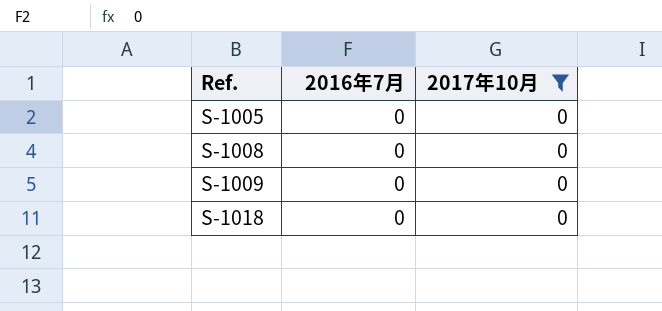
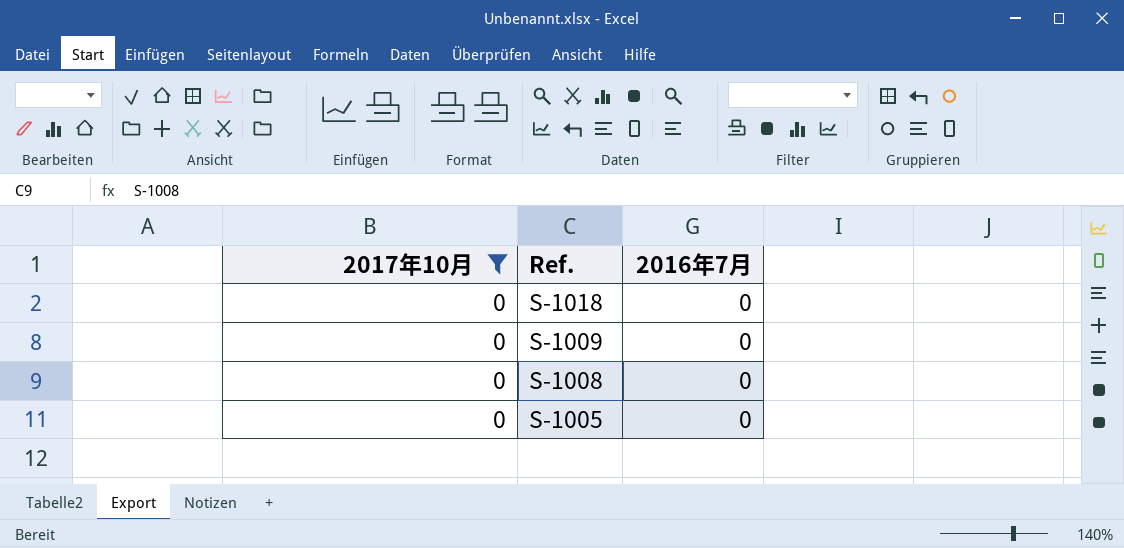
row order: Ref. ascending -> Ref. descending
column 2017年10月 | position: 3 -> 1

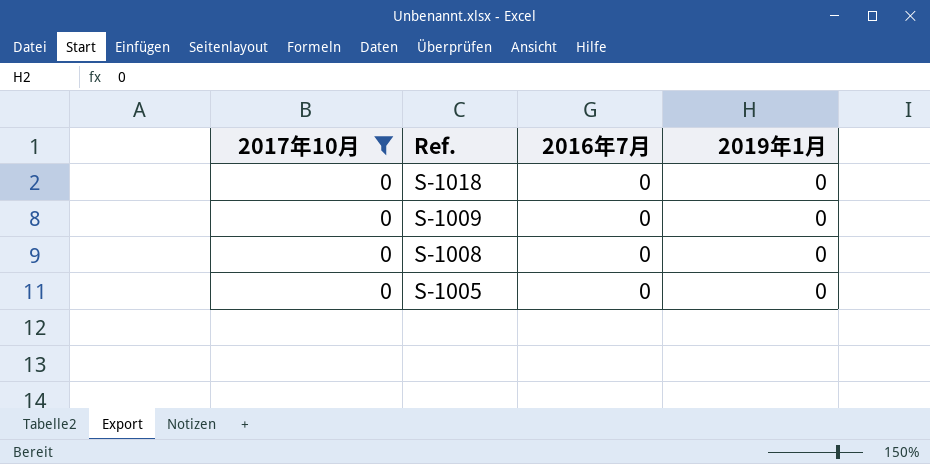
column 2019年1月 | position: none -> 4

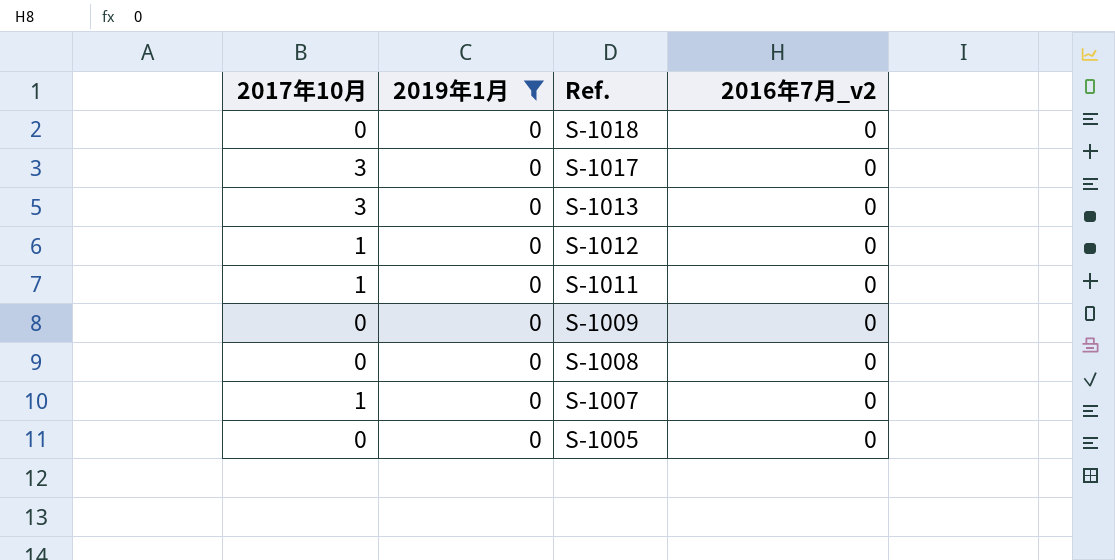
filter: 2017年10月 = 0 -> 2019年1月 = 0
column 2019年1月 | position: 4 -> 2
column name: 2016年7月 -> 2016年7月_v2

